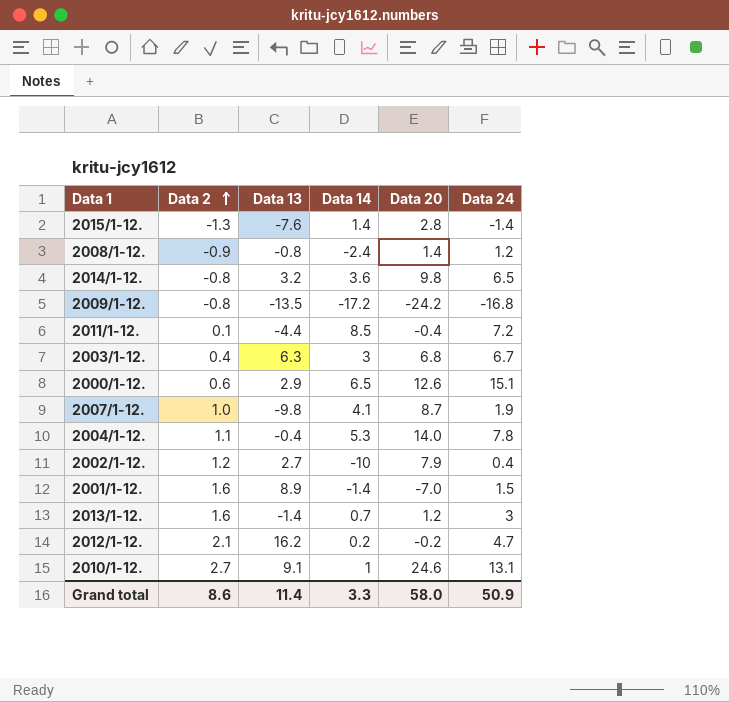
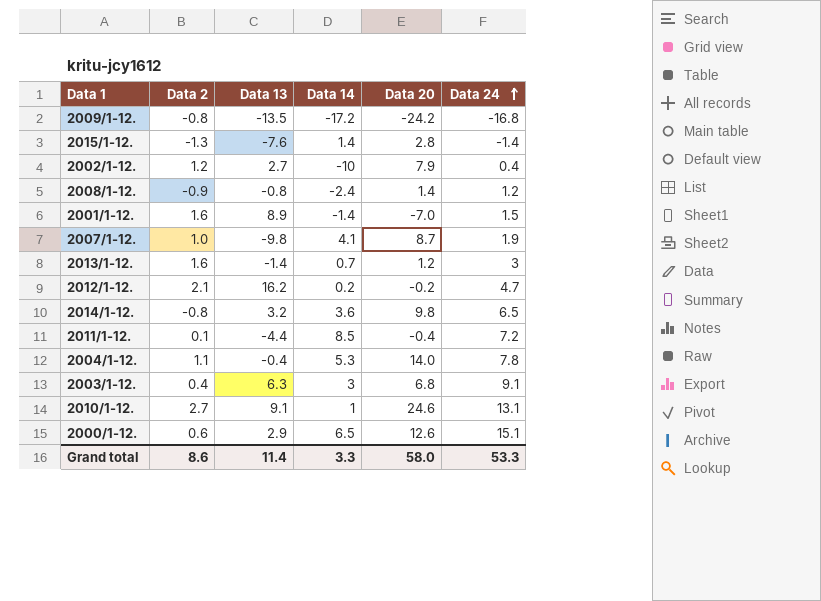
row order: Data 2 ascending -> Data 24 ascending
2003/1-12. | Data 24: 6.7 -> 9.1
Grand total | Data 24: 50.9 -> 53.3

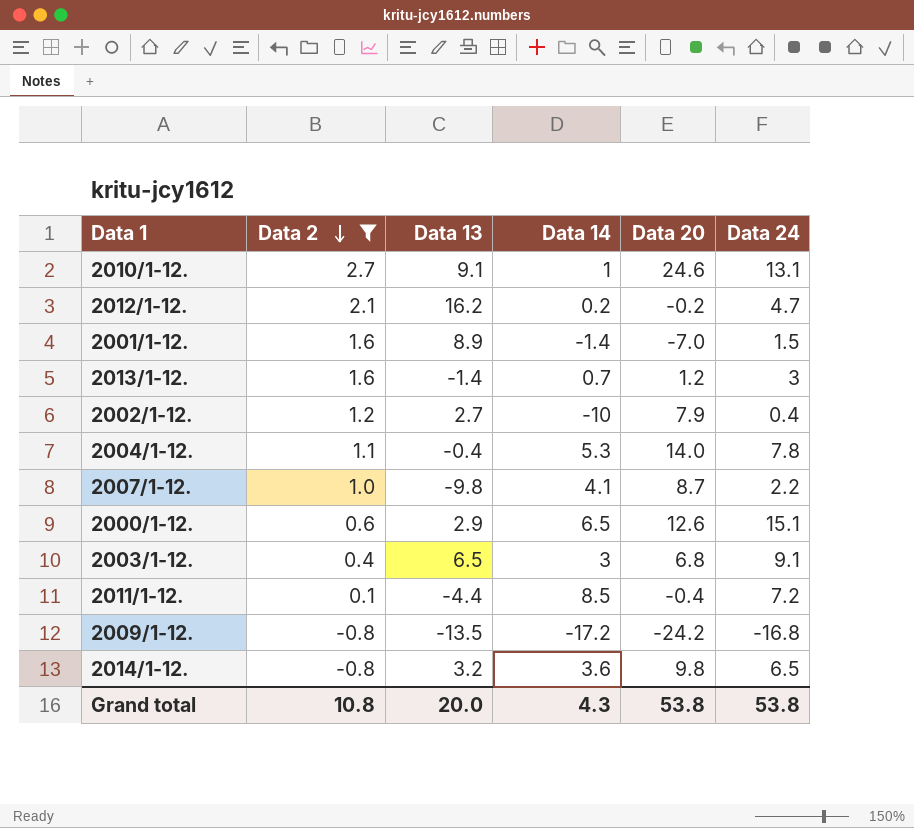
filter: none -> Data 2 >= -0.8
row order: Data 24 ascending -> Data 2 descending
2007/1-12. | Data 24: 1.9 -> 2.2
2003/1-12. | Data 13: 6.3 -> 6.5
Grand total | Data 2: 8.6 -> 10.8
Grand total | Data 13: 11.4 -> 20.0
Grand total | Data 14: 3.3 -> 4.3
Grand total | Data 20: 58.0 -> 53.8
Grand total | Data 24: 53.3 -> 53.8

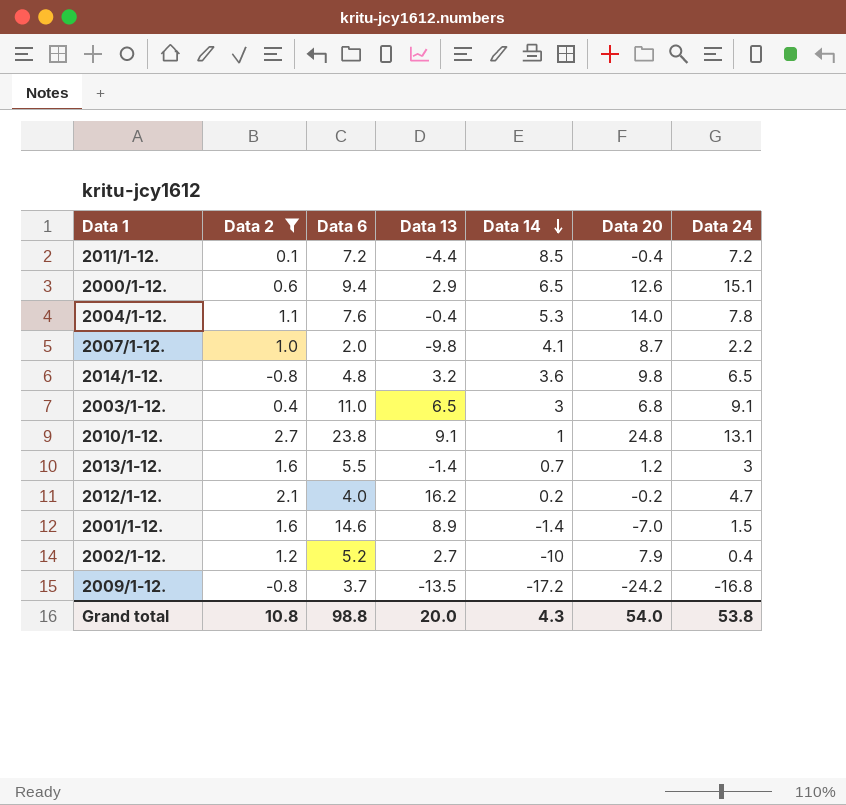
row order: Data 2 descending -> Data 14 descending
column Data 6 | position: none -> 3
2010/1-12. | Data 20: 24.6 -> 24.8
Grand total | Data 20: 53.8 -> 54.0

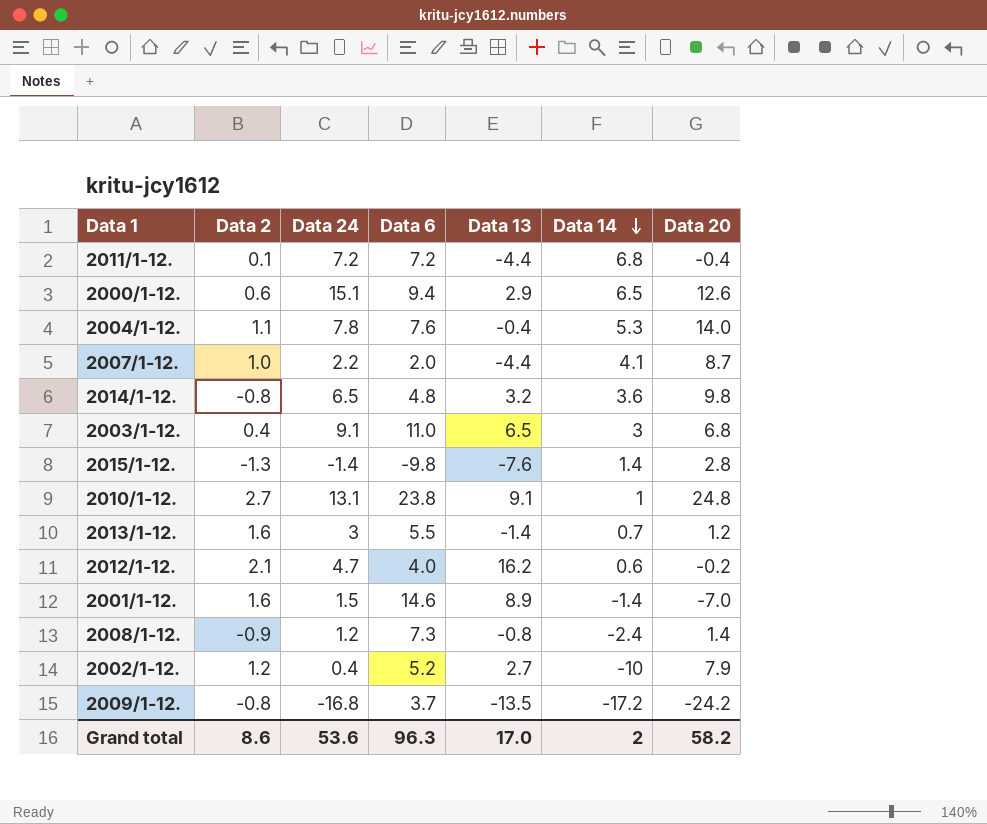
filter: Data 2 >= -0.8 -> none
column Data 24 | position: 7 -> 3
2011/1-12. | Data 14: 8.5 -> 6.8
2007/1-12. | Data 13: -9.8 -> -4.4
2012/1-12. | Data 14: 0.2 -> 0.6
Grand total | Data 2: 10.8 -> 8.6
Grand total | Data 24: 53.8 -> 53.6
Grand total | Data 6: 98.8 -> 96.3
Grand total | Data 13: 20.0 -> 17.0
Grand total | Data 14: 4.3 -> 2
Grand total | Data 20: 54.0 -> 58.2

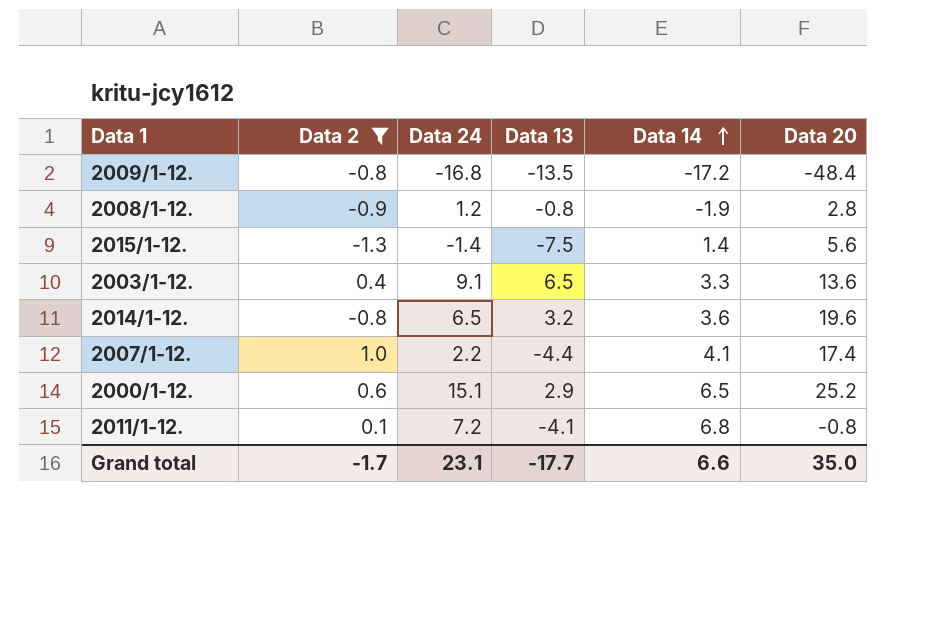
filter: none -> Data 2 <= 1.0
row order: Data 14 descending -> Data 14 ascending
column Data 6 | position: 4 -> none
2009/1-12. | Data 20: -24.2 -> -48.4
2008/1-12. | Data 14: -2.4 -> -1.9
2008/1-12. | Data 20: 1.4 -> 2.8
2015/1-12. | Data 13: -7.6 -> -7.5
2015/1-12. | Data 20: 2.8 -> 5.6
2003/1-12. | Data 14: 3 -> 3.3
2003/1-12. | Data 20: 6.8 -> 13.6
2014/1-12. | Data 20: 9.8 -> 19.6
2007/1-12. | Data 20: 8.7 -> 17.4
2000/1-12. | Data 20: 12.6 -> 25.2
2011/1-12. | Data 13: -4.4 -> -4.1
2011/1-12. | Data 20: -0.4 -> -0.8
Grand total | Data 2: 8.6 -> -1.7
Grand total | Data 24: 53.6 -> 23.1
Grand total | Data 13: 17.0 -> -17.7
Grand total | Data 14: 2 -> 6.6
Grand total | Data 20: 58.2 -> 35.0

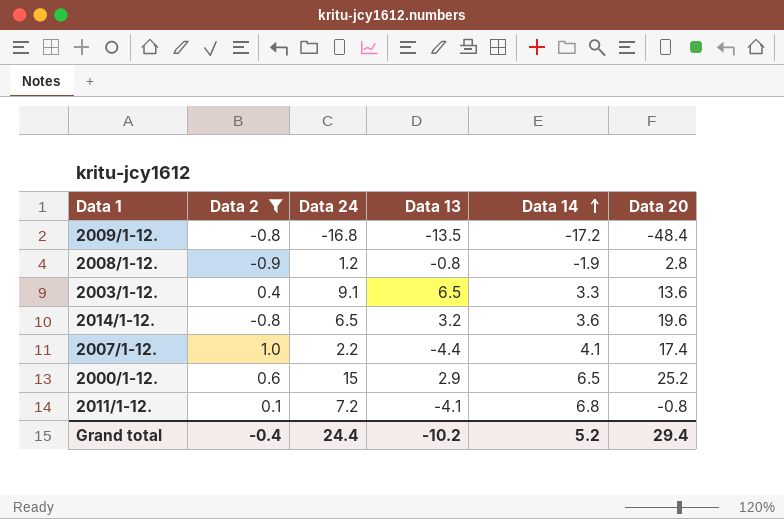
row 2015/1-12.: -1.3 | -1.4 | -7.5 | 1.4 | 5.6 -> none
2000/1-12. | Data 24: 15.1 -> 15
Grand total | Data 2: -1.7 -> -0.4
Grand total | Data 24: 23.1 -> 24.4
Grand total | Data 13: -17.7 -> -10.2
Grand total | Data 14: 6.6 -> 5.2
Grand total | Data 20: 35.0 -> 29.4

